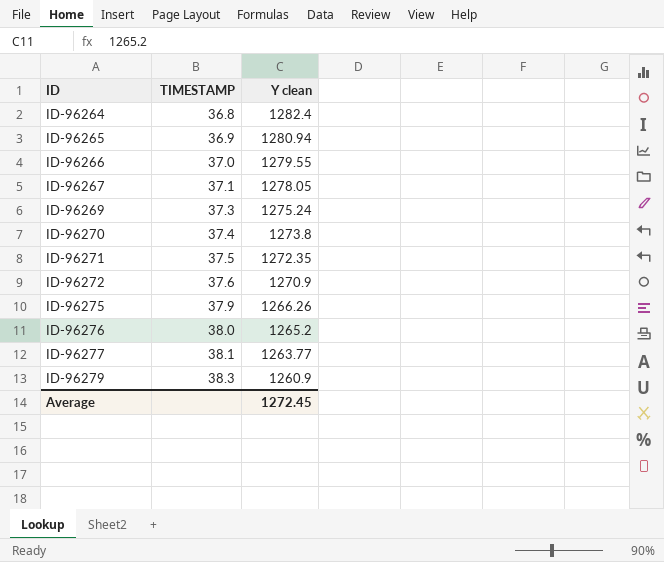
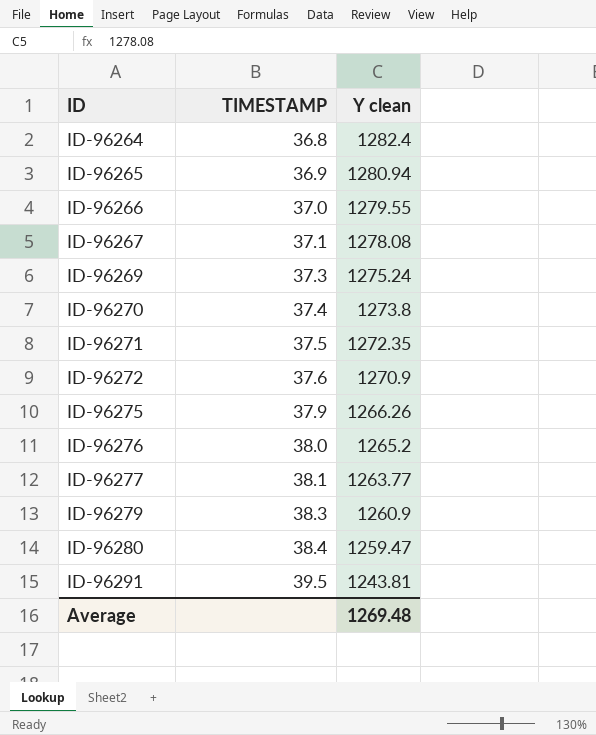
ID-96267 | Y clean: 1278.05 -> 1278.08
row ID-96280: none -> 38.4 | 1259.47
row ID-96291: none -> 39.5 | 1243.81
Average | Y clean: 1272.45 -> 1269.48

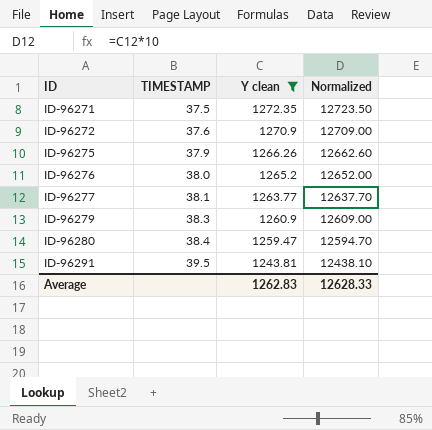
filter: none -> Y clean <= 1272.35
column Normalized | formula: none -> [Y clean] * 10
Average | Y clean: 1269.48 -> 1262.83

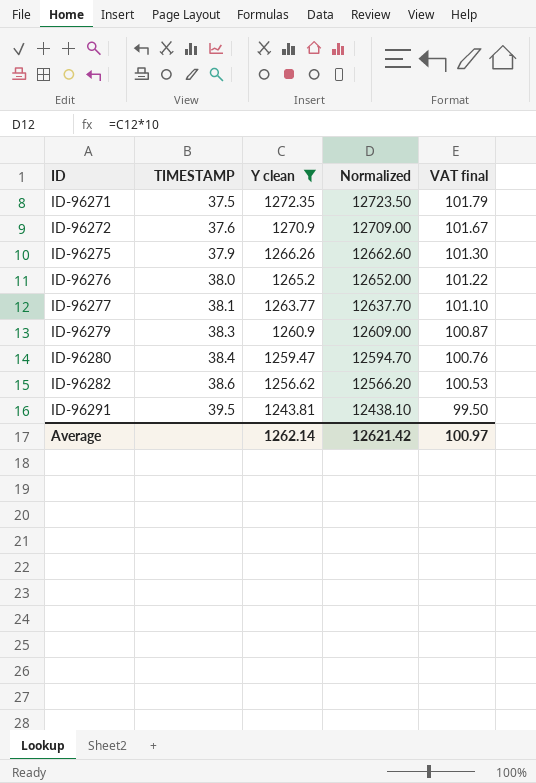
column VAT final | formula: none -> [Y clean] * 0.08
row ID-96282: none -> 38.6 | 1256.62 | 12566.20 | 100.53
Average | Y clean: 1262.83 -> 1262.14
Average | Normalized: 12628.33 -> 12621.42

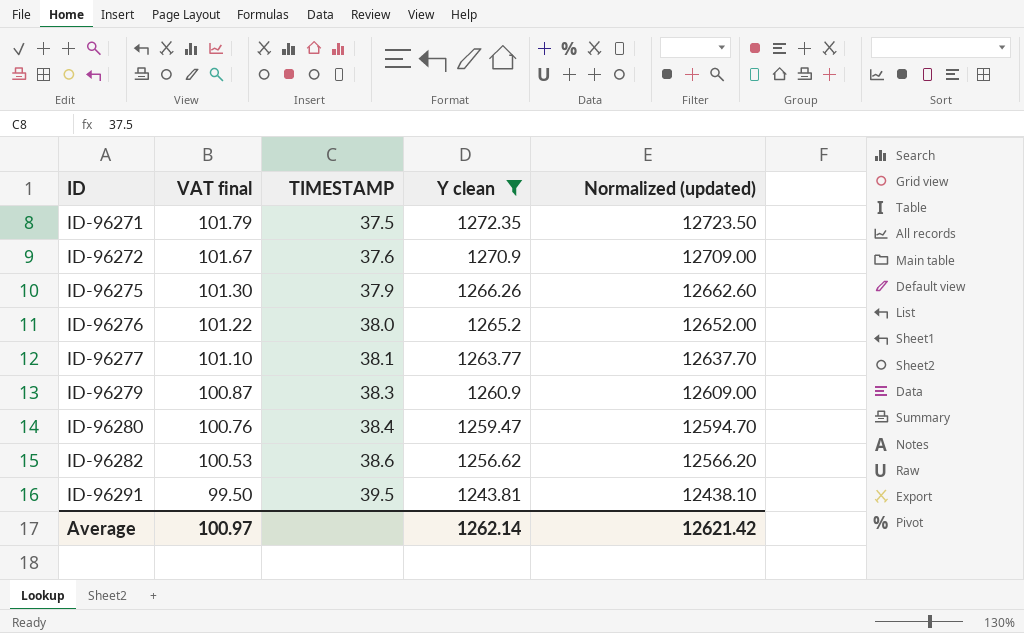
column VAT final | position: 5 -> 2
column name: Normalized -> Normalized (updated)

